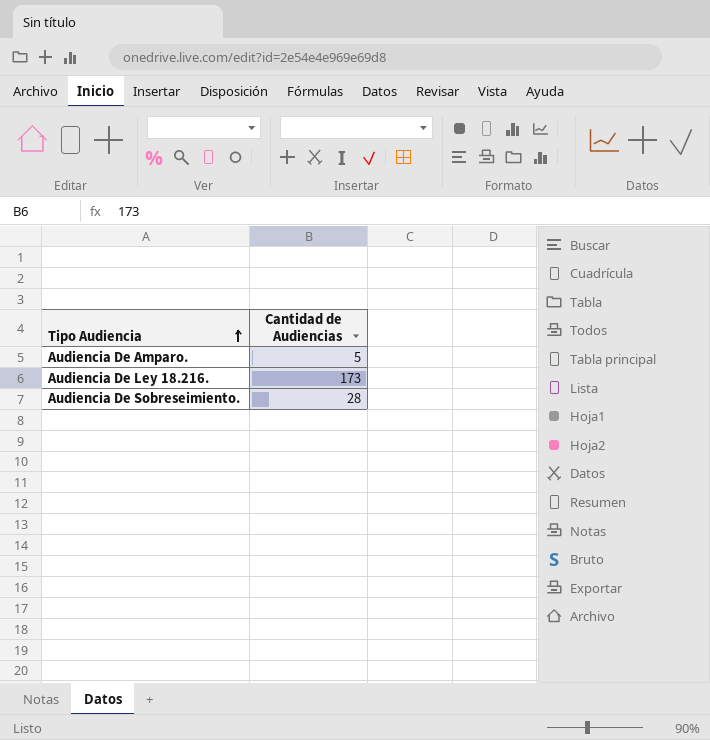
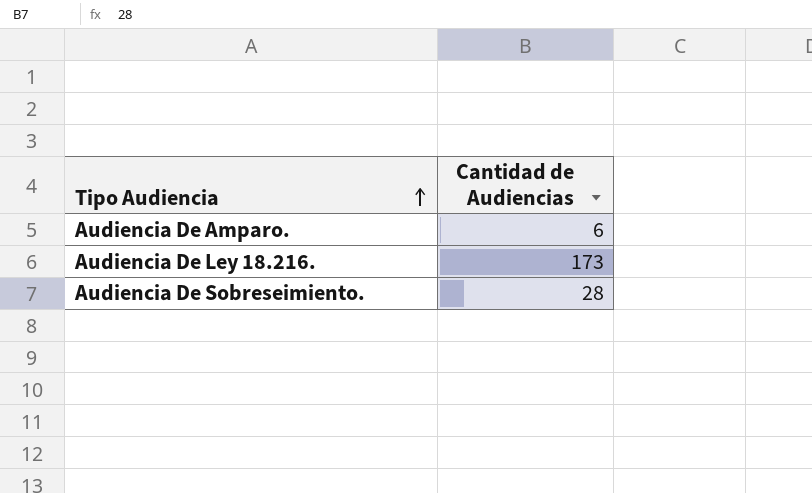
Audiencia De Amparo. | Cantidad de Audiencias: 5 -> 6

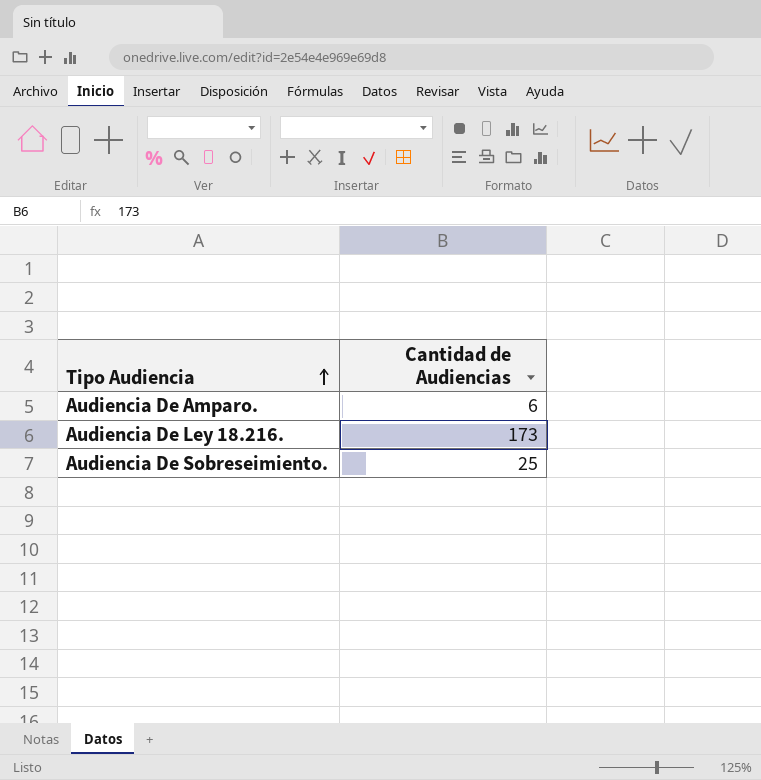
Audiencia De Sobreseimiento. | Cantidad de Audiencias: 28 -> 25

